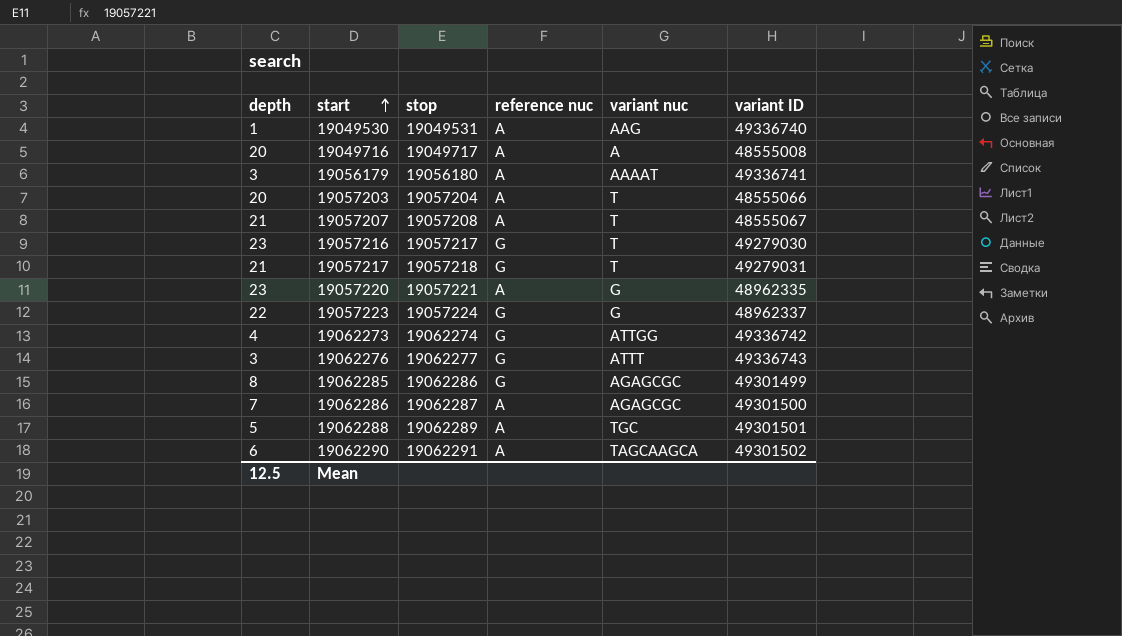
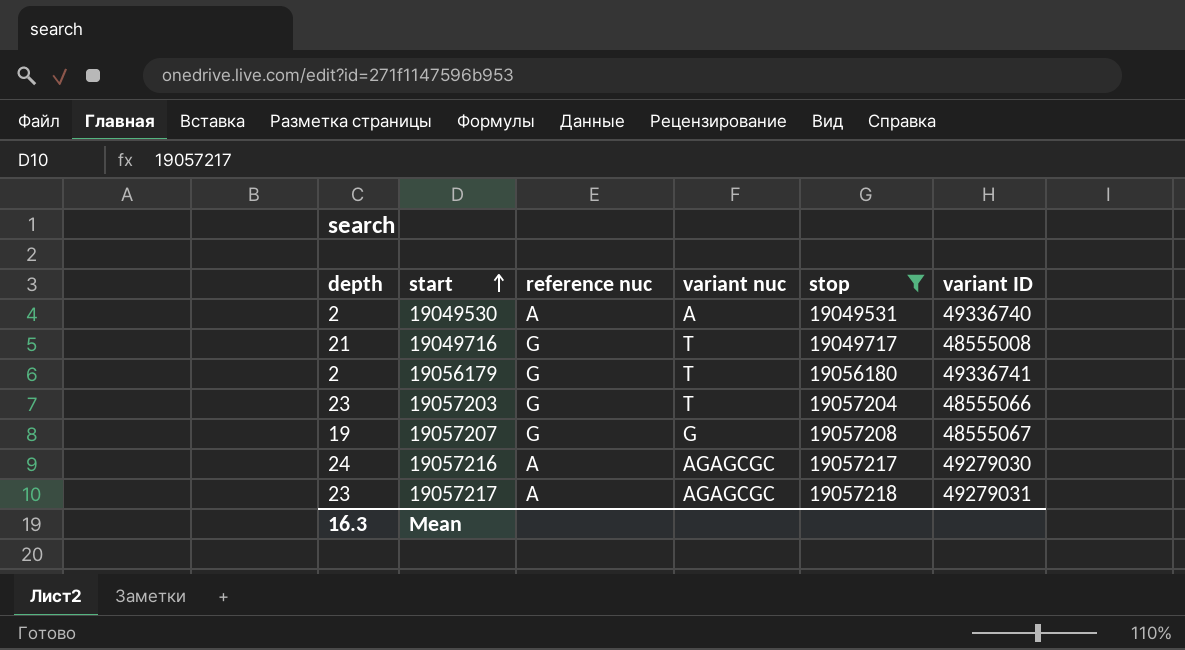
filter: none -> stop <= 19057218
column stop | position: 3 -> 5
19049530 | depth: 1 -> 2
19049530 | variant nuc: AAG -> A
19049716 | depth: 20 -> 21
19049716 | reference nuc: A -> G
19049716 | variant nuc: A -> T
19056179 | depth: 3 -> 2
19056179 | reference nuc: A -> G
19056179 | variant nuc: AAAAT -> T
19057203 | depth: 20 -> 23
19057203 | reference nuc: A -> G
19057207 | depth: 21 -> 19
19057207 | reference nuc: A -> G
19057207 | variant nuc: T -> G
19057216 | depth: 23 -> 24
19057216 | reference nuc: G -> A
19057216 | variant nuc: T -> AGAGCGC
19057217 | depth: 21 -> 23
19057217 | reference nuc: G -> A
19057217 | variant nuc: T -> AGAGCGC
Mean | depth: 12.5 -> 16.3

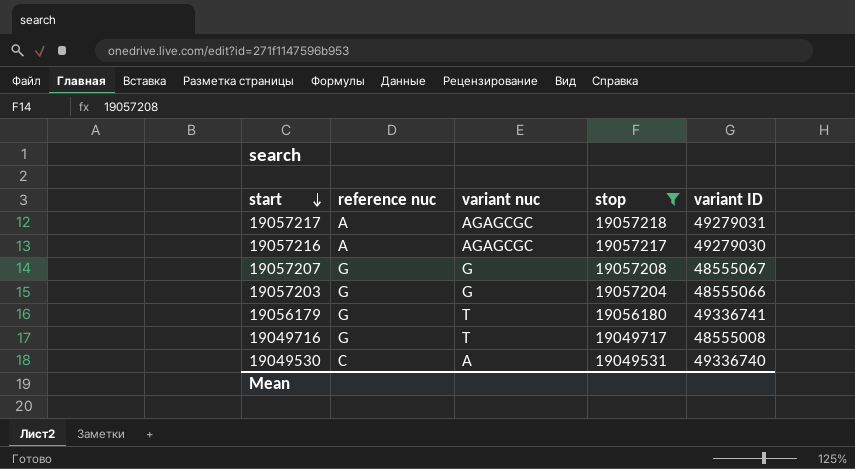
row order: start ascending -> start descending
column depth | position: 1 -> none
19057203 | variant nuc: T -> G
19049530 | reference nuc: A -> C

